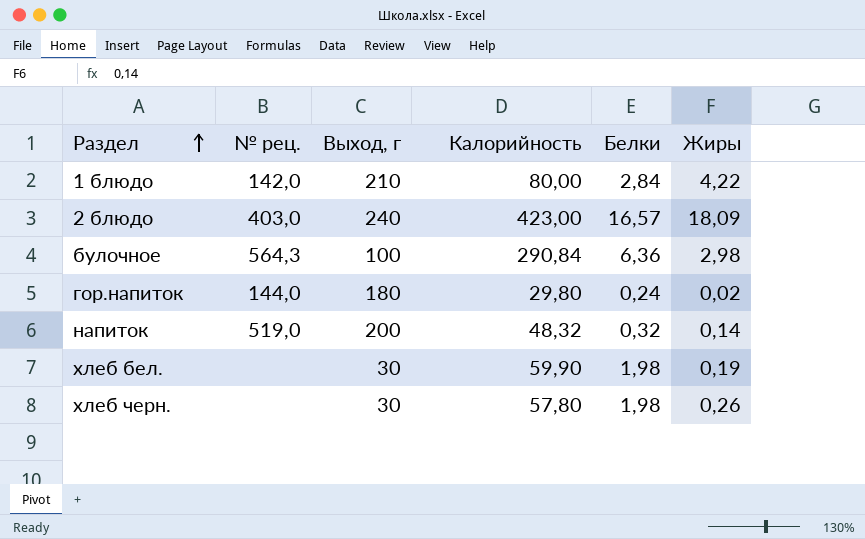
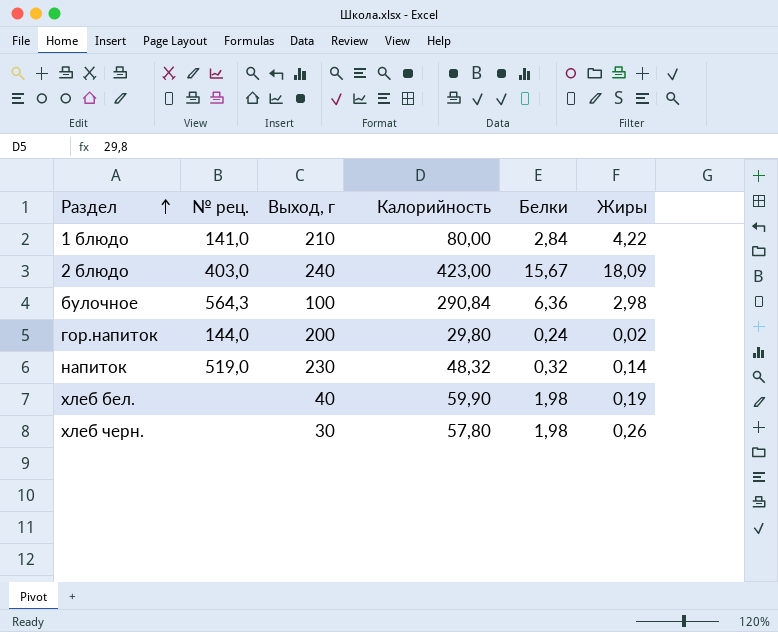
1 блюдо | № рец.: 142,0 -> 141,0
2 блюдо | Белки: 16,57 -> 15,67
гор.напиток | Выход, г: 180 -> 200
напиток | Выход, г: 200 -> 230
хлеб бел. | Выход, г: 30 -> 40

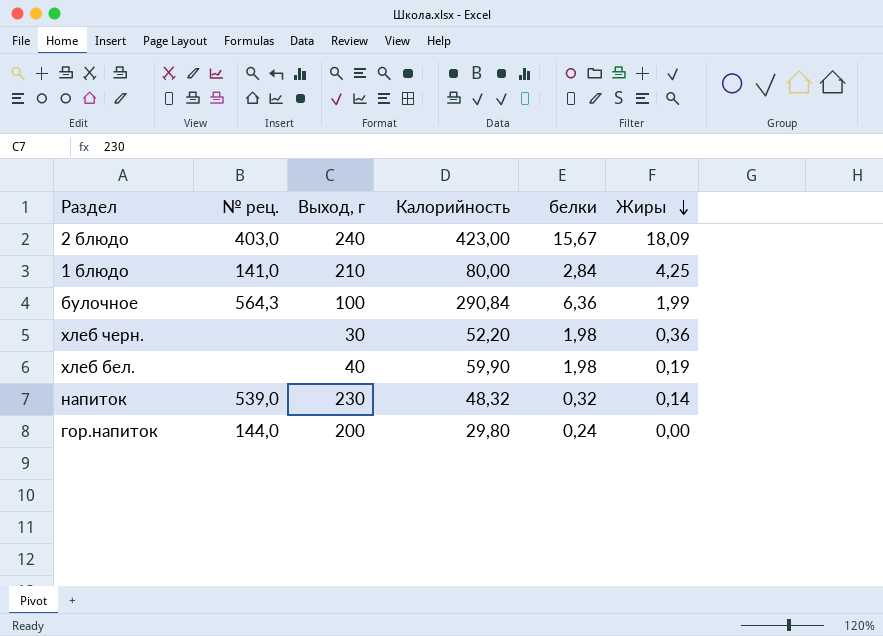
row order: Раздел ascending -> Жиры descending
column name: Белки -> белки
1 блюдо | Жиры: 4,22 -> 4,25
булочное | Жиры: 2,98 -> 1,99
хлеб черн. | Калорийность: 57,80 -> 52,20
хлеб черн. | Жиры: 0,26 -> 0,36
напиток | № рец.: 519,0 -> 539,0
гор.напиток | Жиры: 0,02 -> 0,00

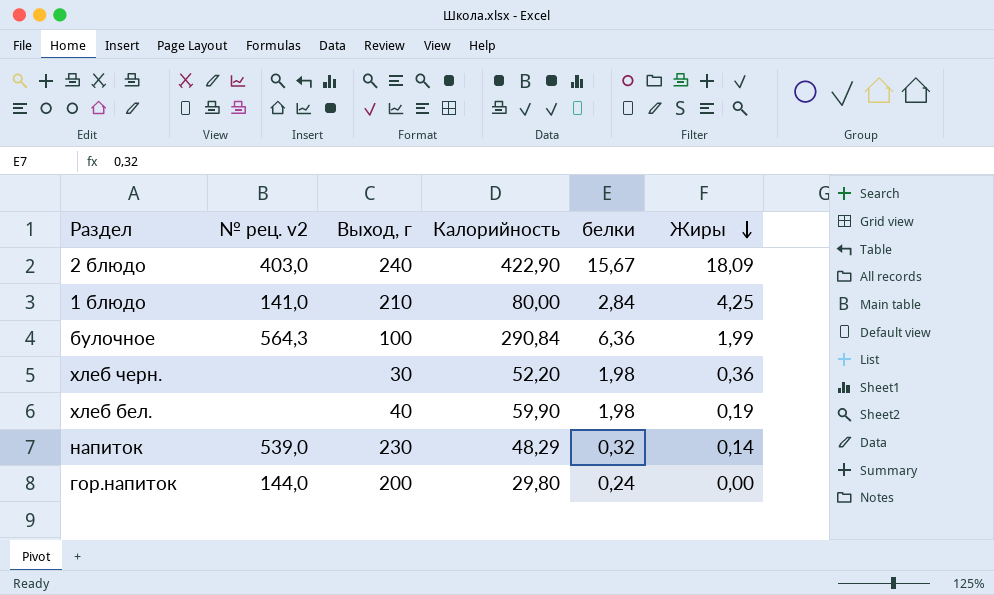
column name: № рец. -> № рец. v2
2 блюдо | Калорийность: 423,00 -> 422,90
напиток | Калорийность: 48,32 -> 48,29

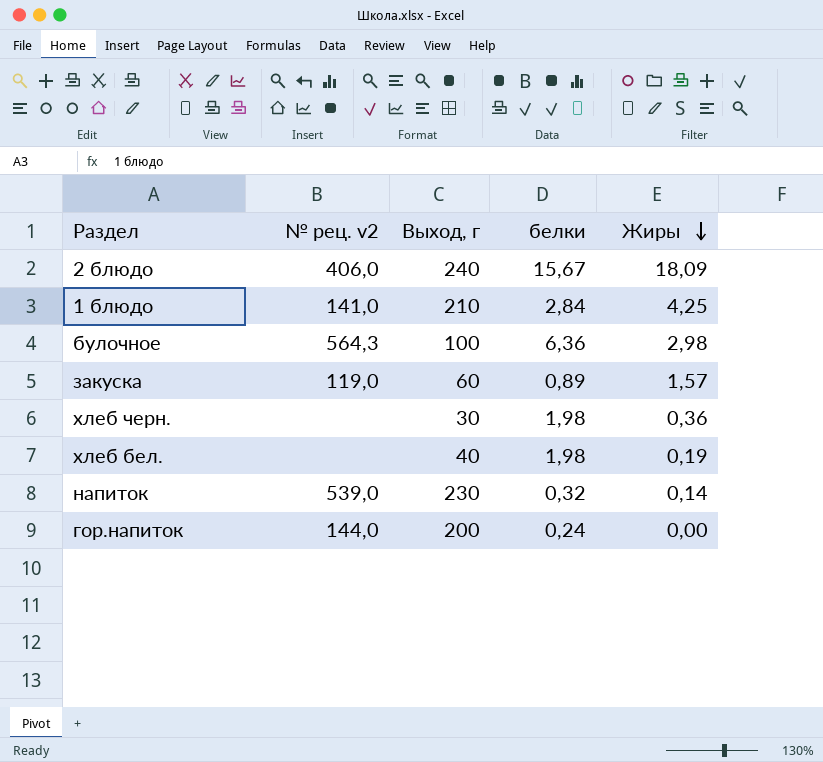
column Калорийность | position: 4 -> none
2 блюдо | № рец. v2: 403,0 -> 406,0
булочное | Жиры: 1,99 -> 2,98
row закуска: none -> 119,0 | 60 | 0,89 | 1,57

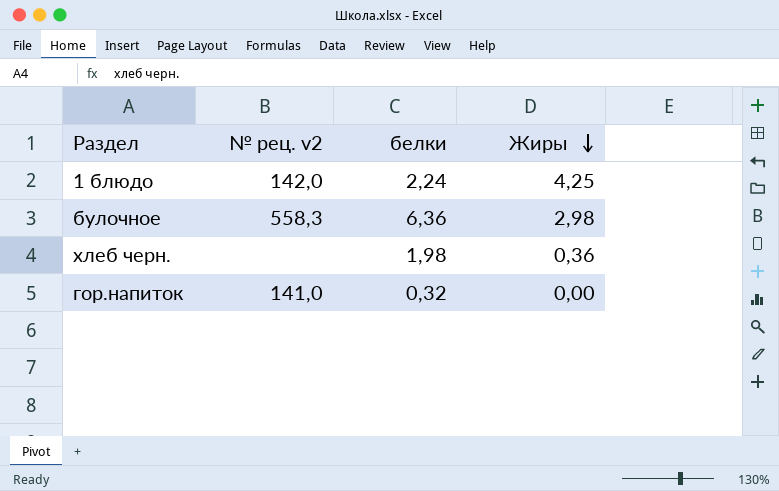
column Выход, г | position: 3 -> none
row 2 блюдо: 406,0 | 240 | 15,67 | 18,09 -> none
row закуска: 119,0 | 60 | 0,89 | 1,57 -> none
row хлеб бел.: none | 40 | 1,98 | 0,19 -> none
row напиток: 539,0 | 230 | 0,32 | 0,14 -> none
1 блюдо | № рец. v2: 141,0 -> 142,0
1 блюдо | белки: 2,84 -> 2,24
булочное | № рец. v2: 564,3 -> 558,3
гор.напиток | № рец. v2: 144,0 -> 141,0
гор.напиток | белки: 0,24 -> 0,32

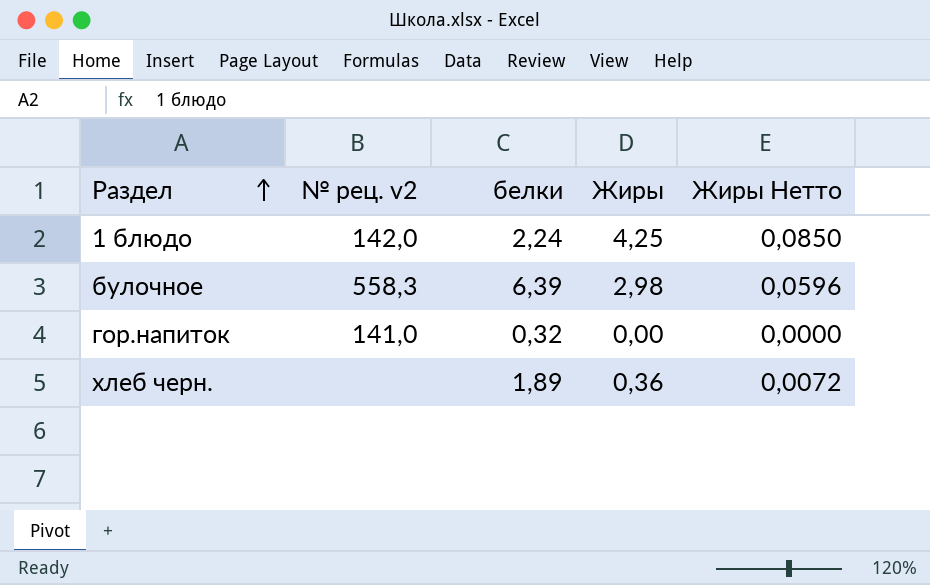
row order: Жиры descending -> Раздел ascending
column Жиры Нетто | formula: none -> [Жиры] * 0,02
булочное | белки: 6,36 -> 6,39
хлеб черн. | белки: 1,98 -> 1,89

